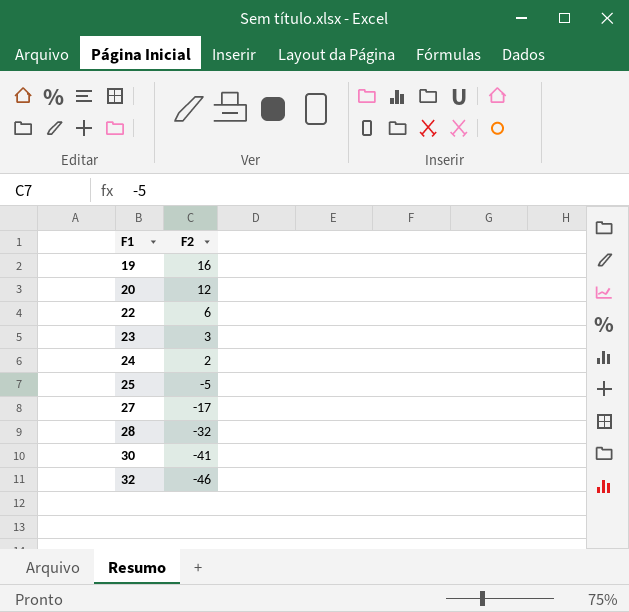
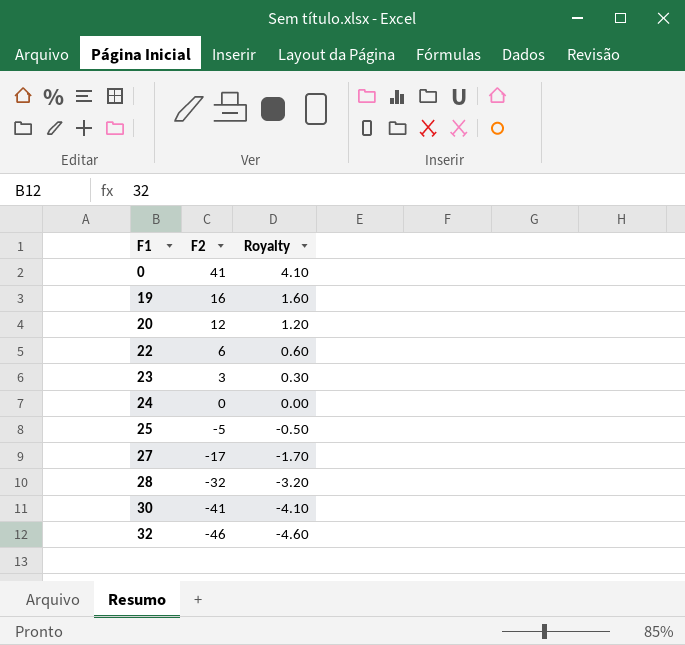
column Royalty | formula: none -> [F2] * 0.1
row 0: none -> 41 | 4.10
24 | F2: 2 -> 0

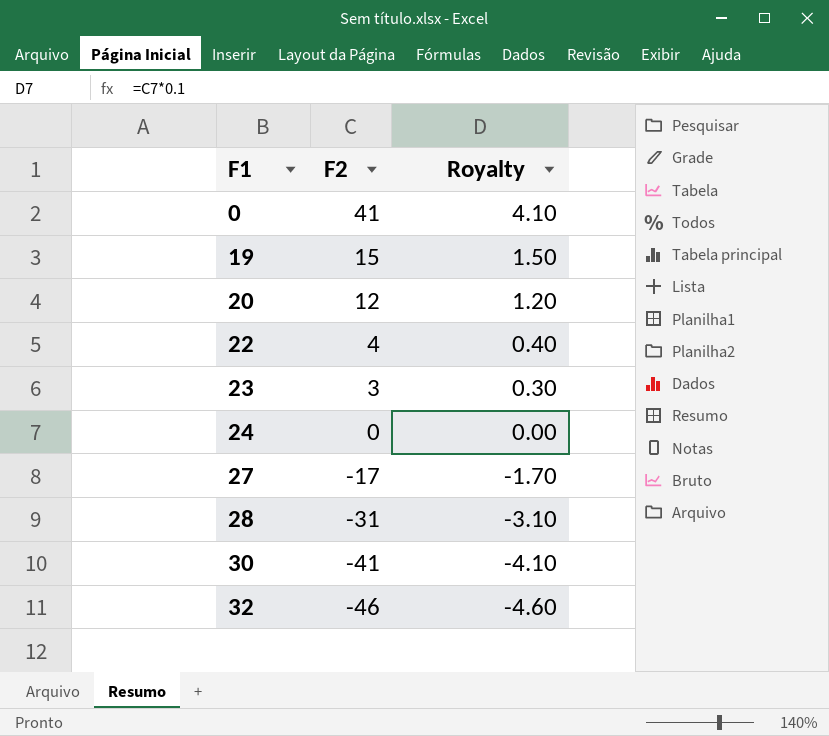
row 25: -5 | -0.50 -> none
19 | F2: 16 -> 15
19 | Royalty: 1.60 -> 1.50
22 | F2: 6 -> 4
22 | Royalty: 0.60 -> 0.40
28 | F2: -32 -> -31
28 | Royalty: -3.20 -> -3.10

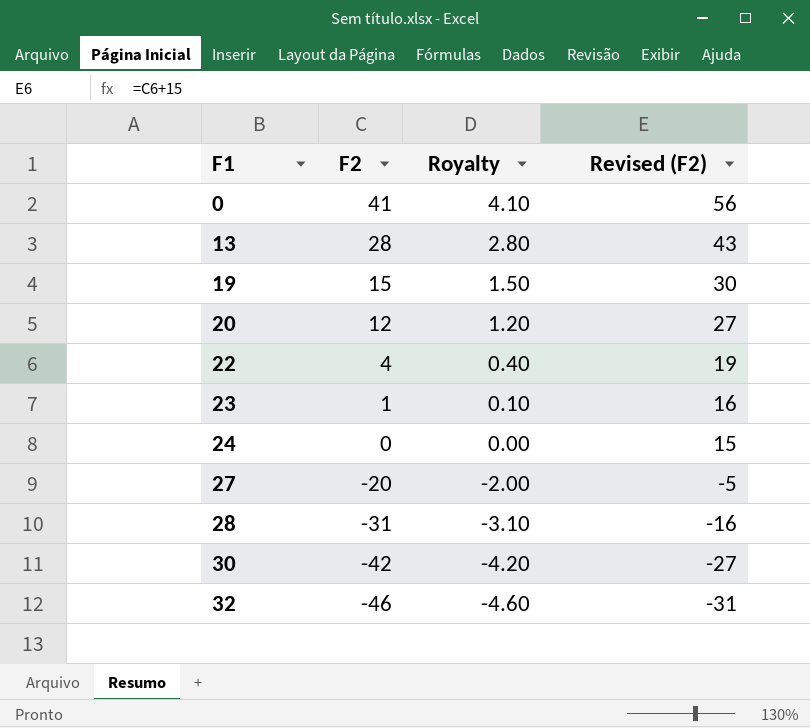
column Revised (F2) | formula: none -> [F2] + 15
row 13: none -> 28 | 2.80 | 43
23 | F2: 3 -> 1
23 | Royalty: 0.30 -> 0.10
27 | F2: -17 -> -20
27 | Royalty: -1.70 -> -2.00
30 | F2: -41 -> -42
30 | Royalty: -4.10 -> -4.20

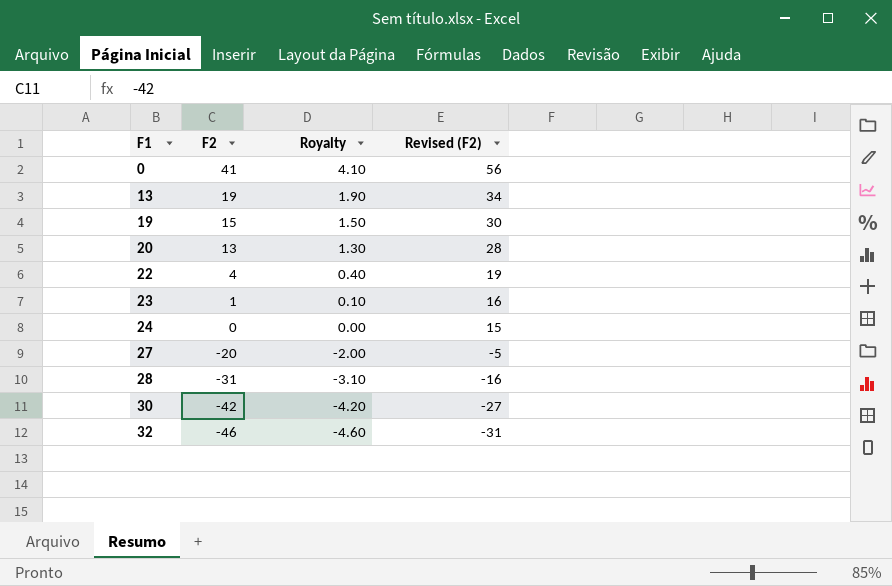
13 | F2: 28 -> 19
13 | Royalty: 2.80 -> 1.90
13 | Revised (F2): 43 -> 34
20 | F2: 12 -> 13
20 | Royalty: 1.20 -> 1.30
20 | Revised (F2): 27 -> 28

